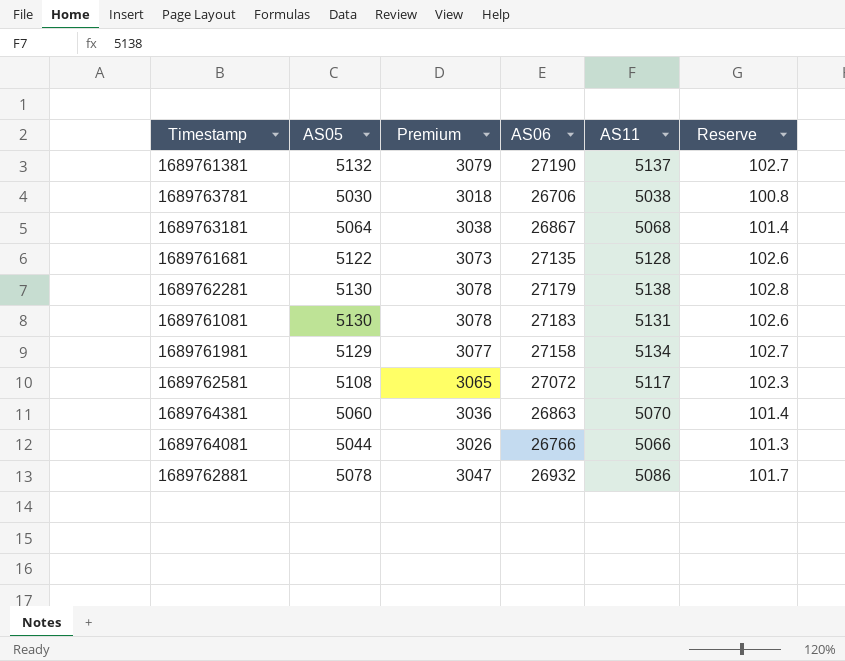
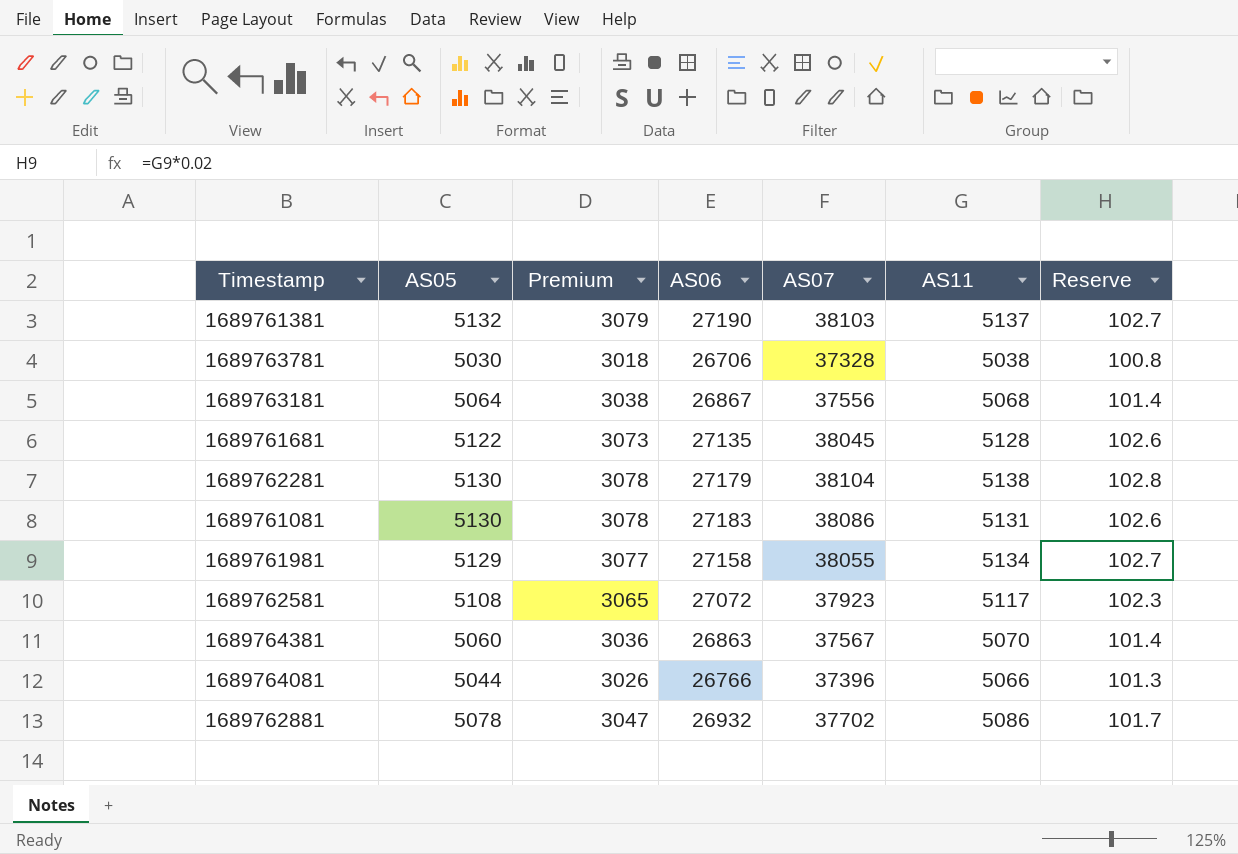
column AS07 | position: none -> 5

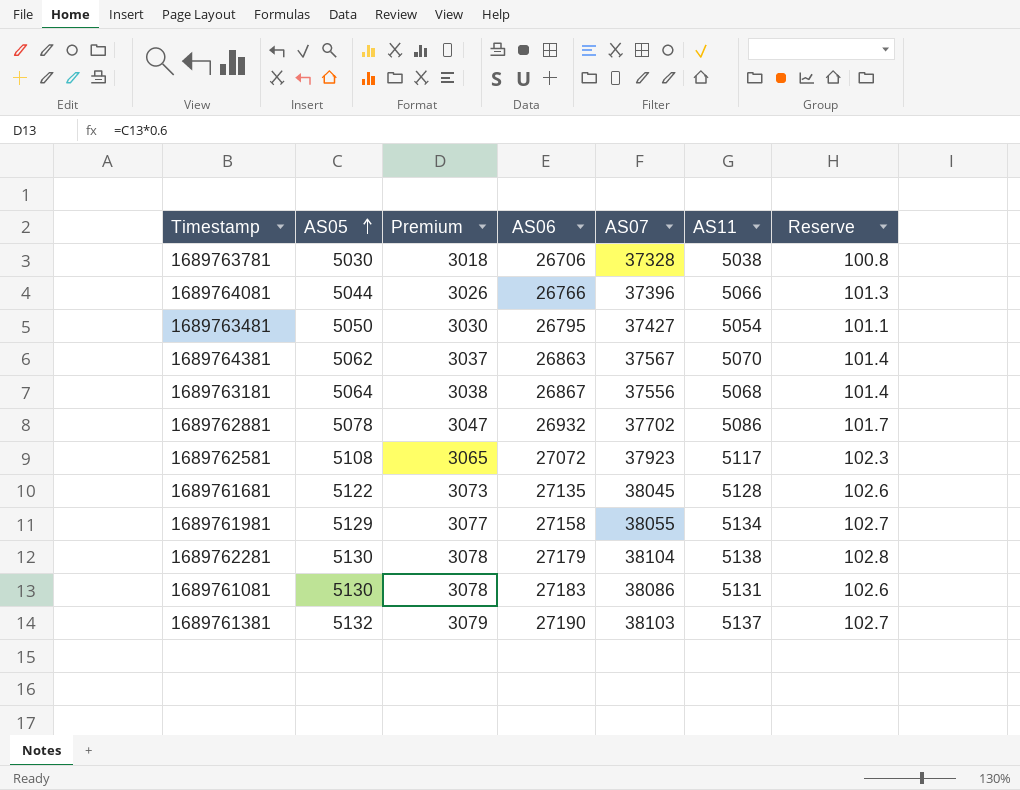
row order: none -> AS05 ascending
row 1689763481: none -> 5050 | 3030 | 26795 | 37427 | 5054 | 101.1
1689764381 | AS05: 5060 -> 5062
1689764381 | Premium: 3036 -> 3037

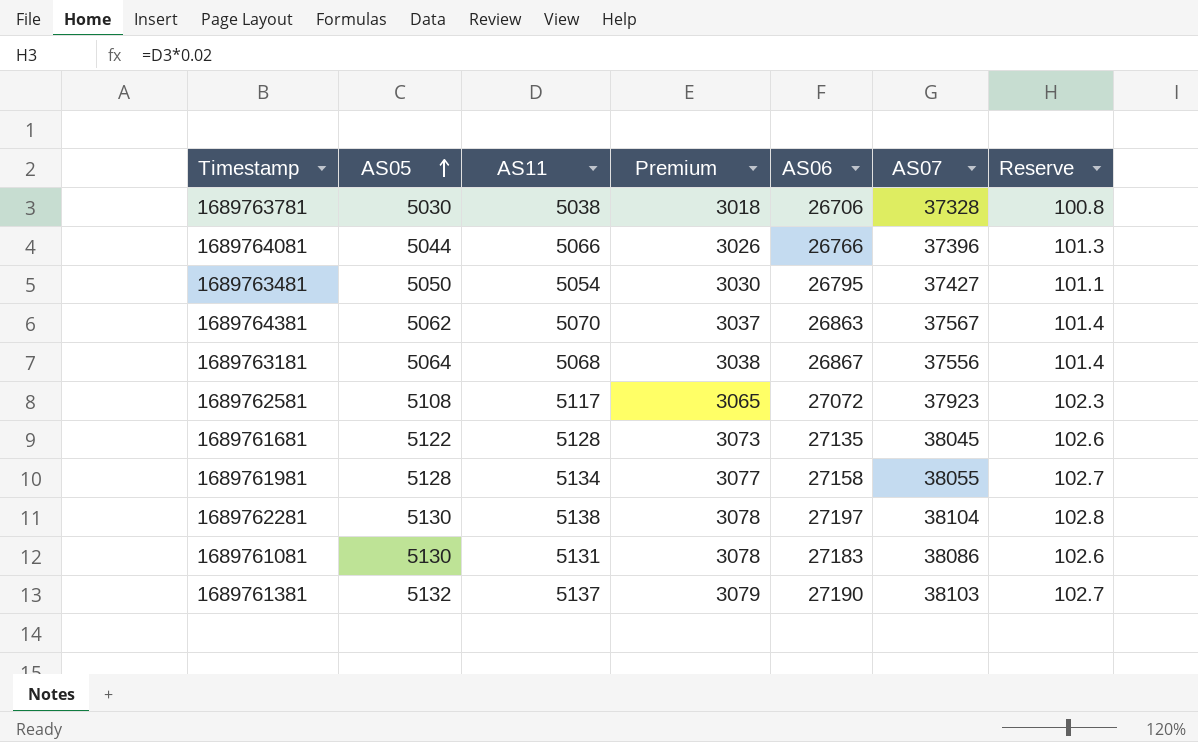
column AS11 | position: 6 -> 3
row 1689762881: 5078 | 3047 | 26932 | 37702 | 5086 | 101.7 -> none
1689761981 | AS05: 5129 -> 5128
1689762281 | AS06: 27179 -> 27197

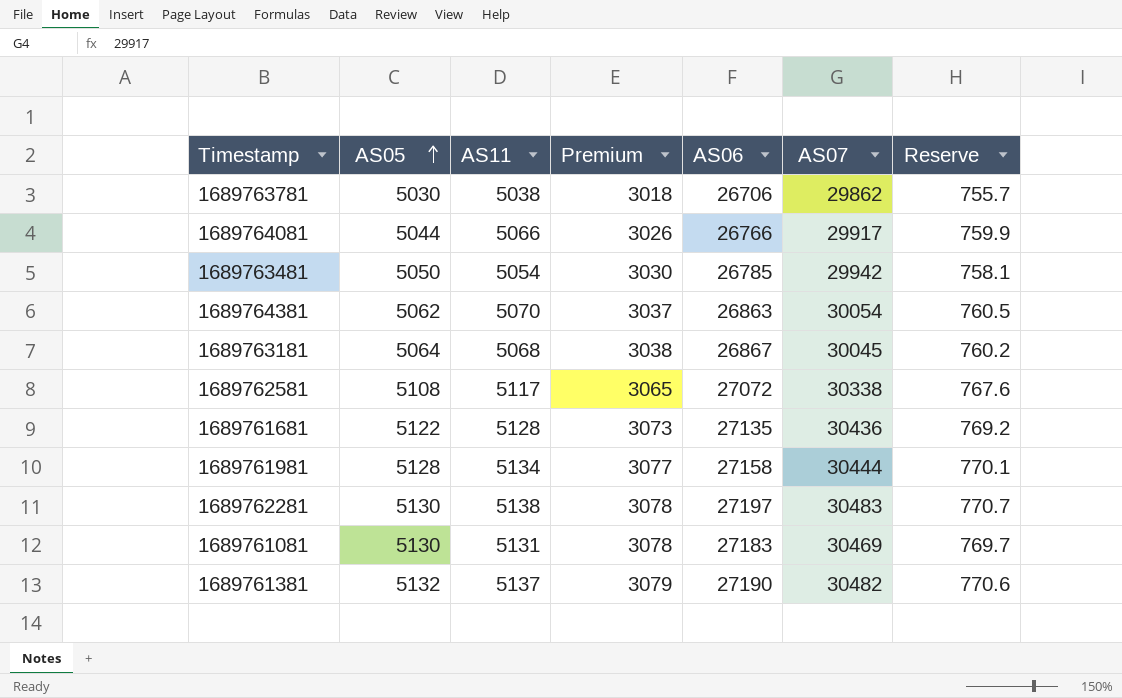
column Reserve | formula: [AS11] * 0.02 -> [AS11] * 0.15
1689763781 | AS07: 37328 -> 29862
1689764081 | AS07: 37396 -> 29917
1689763481 | AS06: 26795 -> 26785
1689763481 | AS07: 37427 -> 29942
1689764381 | AS07: 37567 -> 30054
1689763181 | AS07: 37556 -> 30045
1689762581 | AS07: 37923 -> 30338
1689761681 | AS07: 38045 -> 30436
1689761981 | AS07: 38055 -> 30444
1689762281 | AS07: 38104 -> 30483
1689761081 | AS07: 38086 -> 30469
1689761381 | AS07: 38103 -> 30482

